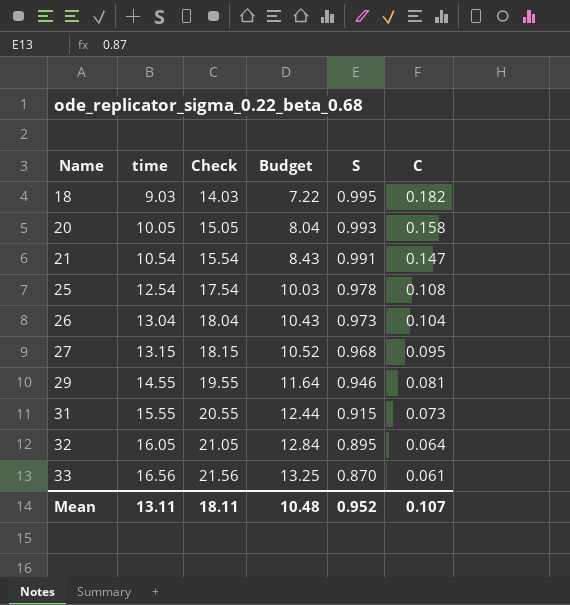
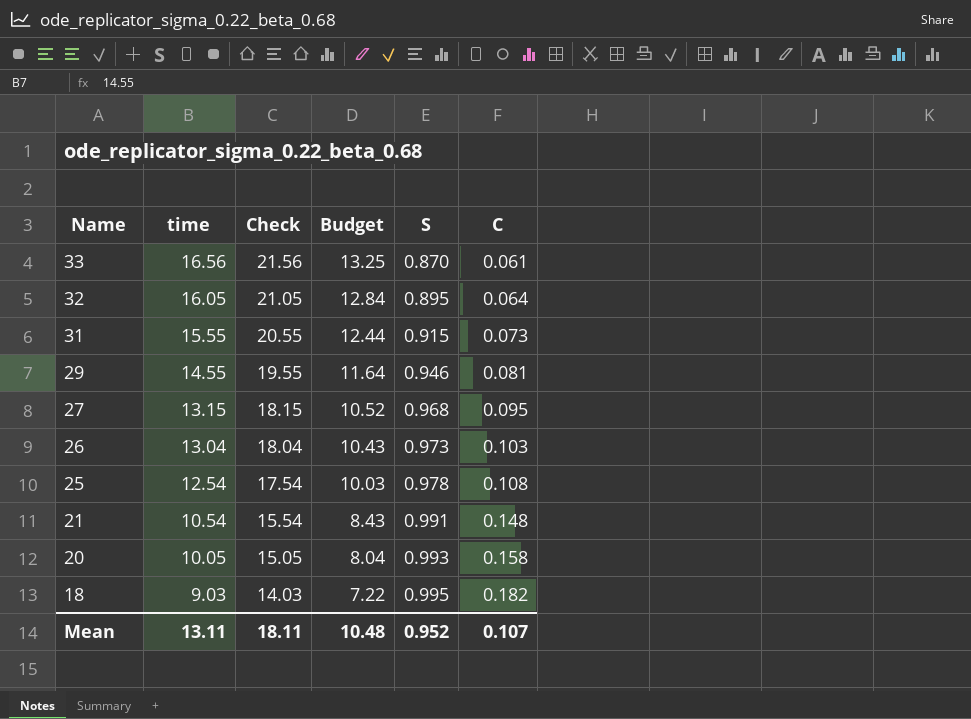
row order: Name ascending -> Name descending
26 | C: 0.104 -> 0.103
21 | C: 0.147 -> 0.148

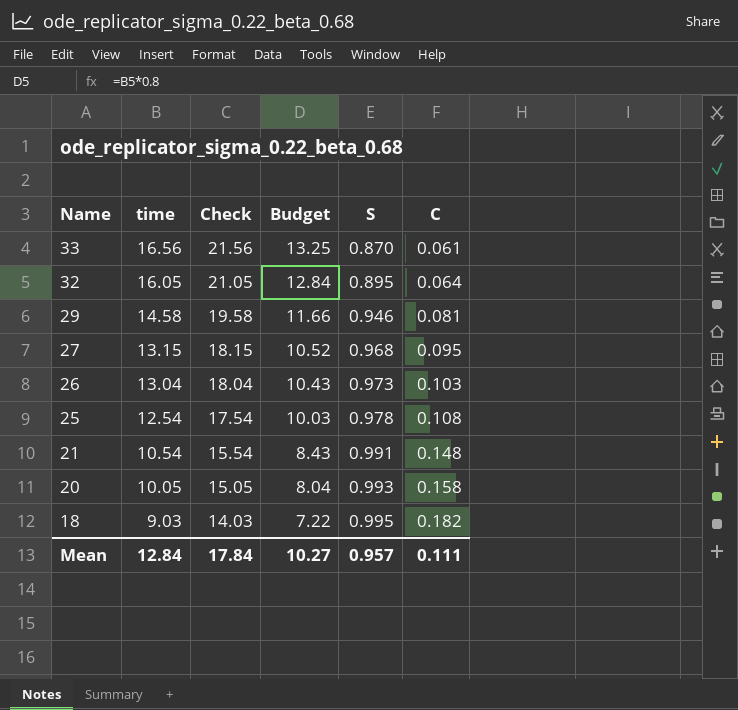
row 31: 15.55 | 20.55 | 12.44 | 0.915 | 0.073 -> none
29 | time: 14.55 -> 14.58
29 | Check: 19.55 -> 19.58
29 | Budget: 11.64 -> 11.66
Mean | time: 13.11 -> 12.84
Mean | Check: 18.11 -> 17.84
Mean | Budget: 10.48 -> 10.27
Mean | S: 0.952 -> 0.957
Mean | C: 0.107 -> 0.111

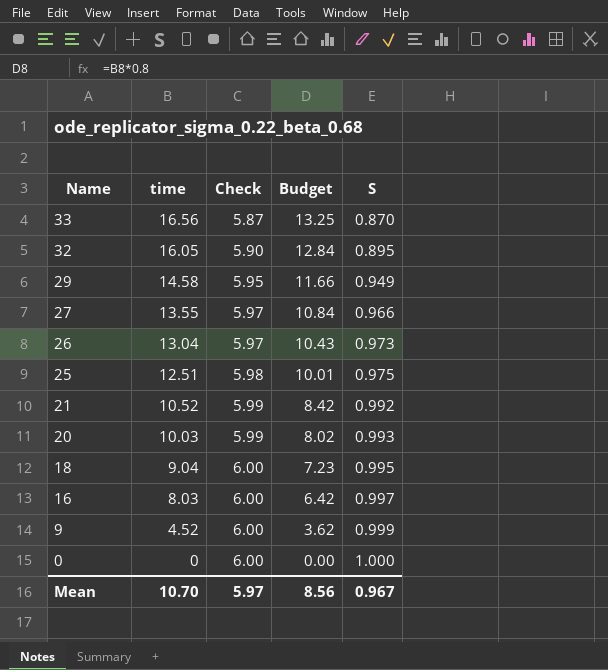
column C | position: 6 -> none
column Check | formula: [time] + 5 -> [S] + 5
29 | S: 0.946 -> 0.949
27 | time: 13.15 -> 13.55
27 | Budget: 10.52 -> 10.84
27 | S: 0.968 -> 0.966
25 | time: 12.54 -> 12.51
25 | Budget: 10.03 -> 10.01
25 | S: 0.978 -> 0.975
21 | time: 10.54 -> 10.52
21 | Budget: 8.43 -> 8.42
21 | S: 0.991 -> 0.992
20 | time: 10.05 -> 10.03
20 | Budget: 8.04 -> 8.02
18 | time: 9.03 -> 9.04
18 | Budget: 7.22 -> 7.23
row 16: none -> 8.03 | 6.00 | 6.42 | 0.997
row 9: none -> 4.52 | 6.00 | 3.62 | 0.999
row 0: none -> 0 | 6.00 | 0.00 | 1.000
Mean | time: 12.84 -> 10.70
Mean | Check: 17.84 -> 5.97
Mean | Budget: 10.27 -> 8.56
Mean | S: 0.957 -> 0.967

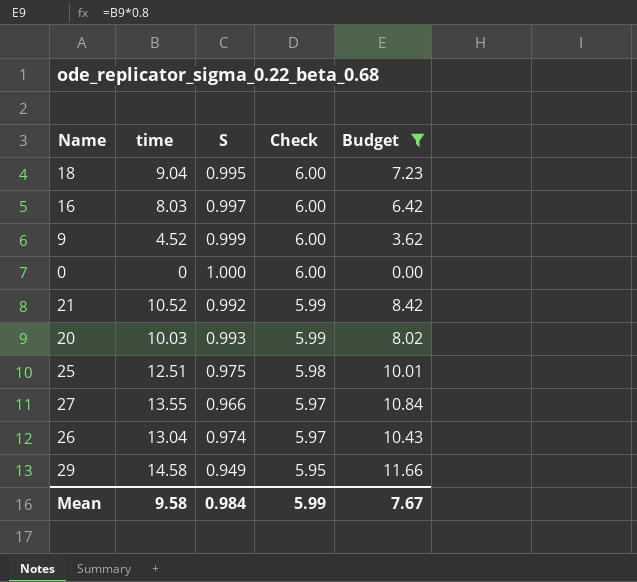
filter: none -> Budget <= 11.66
row order: Name descending -> Check descending
column S | position: 5 -> 3
26 | S: 0.973 -> 0.974
Mean | time: 10.70 -> 9.58
Mean | S: 0.967 -> 0.984
Mean | Check: 5.97 -> 5.99
Mean | Budget: 8.56 -> 7.67

